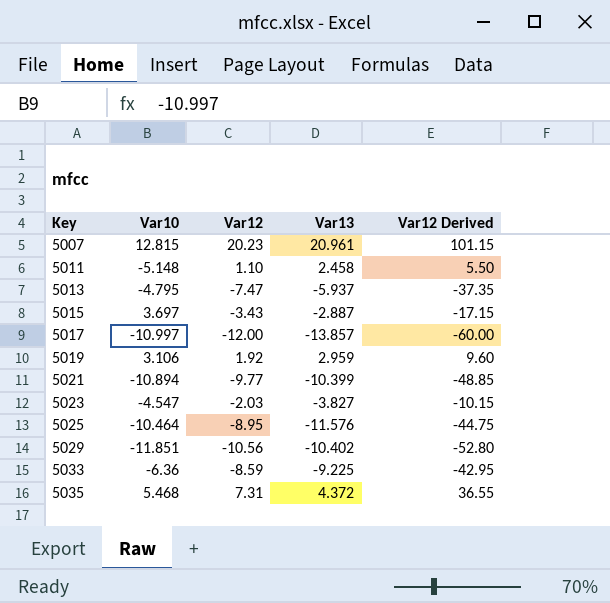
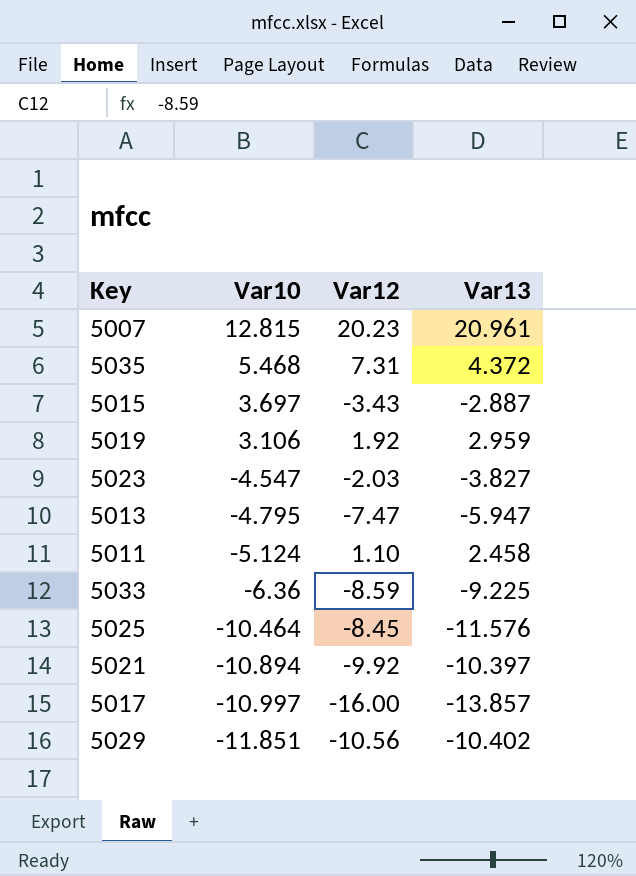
row order: Key ascending -> Var10 descending
column Var12 Derived | formula: [Var12] * 5 -> none
5013 | Var13: -5.937 -> -5.947
5011 | Var10: -5.148 -> -5.124
5025 | Var12: -8.95 -> -8.45
5021 | Var12: -9.77 -> -9.92
5021 | Var13: -10.399 -> -10.397
5017 | Var12: -12.00 -> -16.00

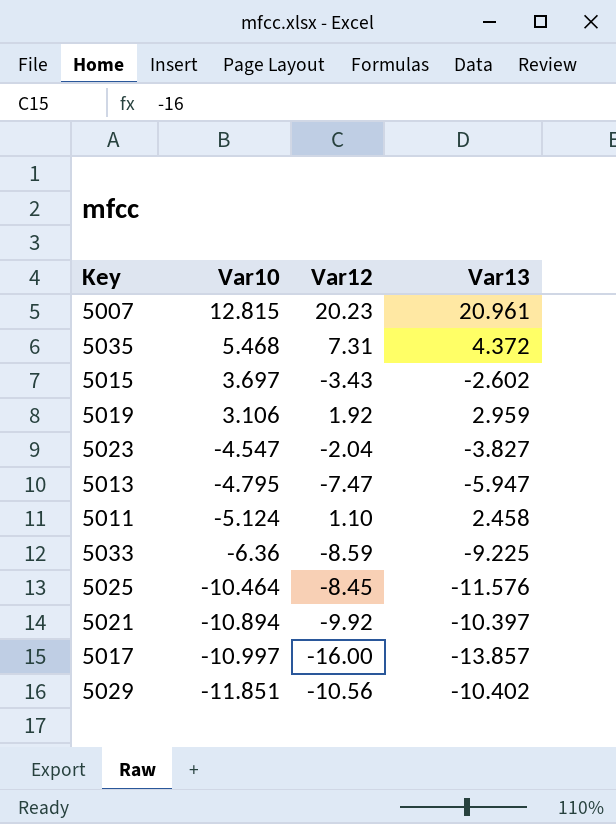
5015 | Var13: -2.887 -> -2.602
5023 | Var12: -2.03 -> -2.04

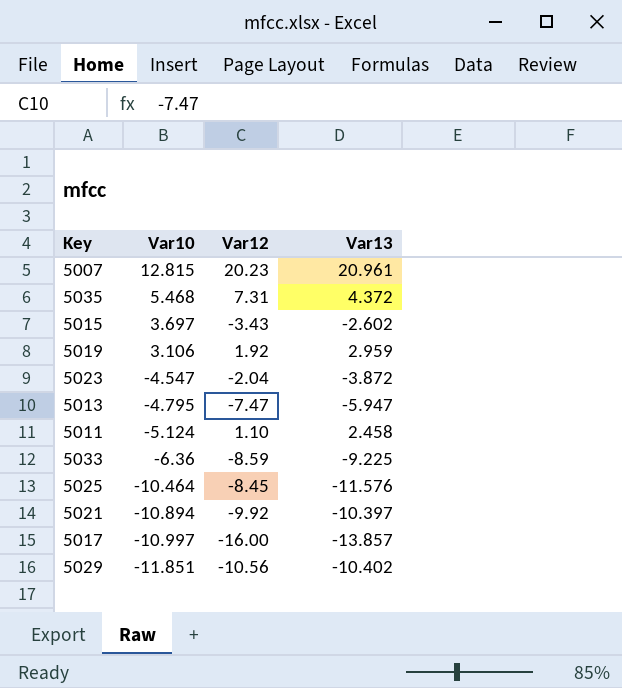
5023 | Var13: -3.827 -> -3.872

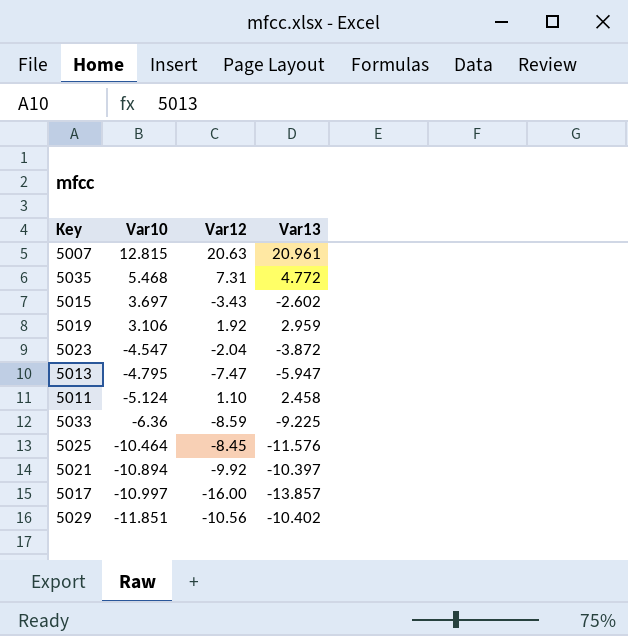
5007 | Var12: 20.23 -> 20.63
5035 | Var13: 4.372 -> 4.772

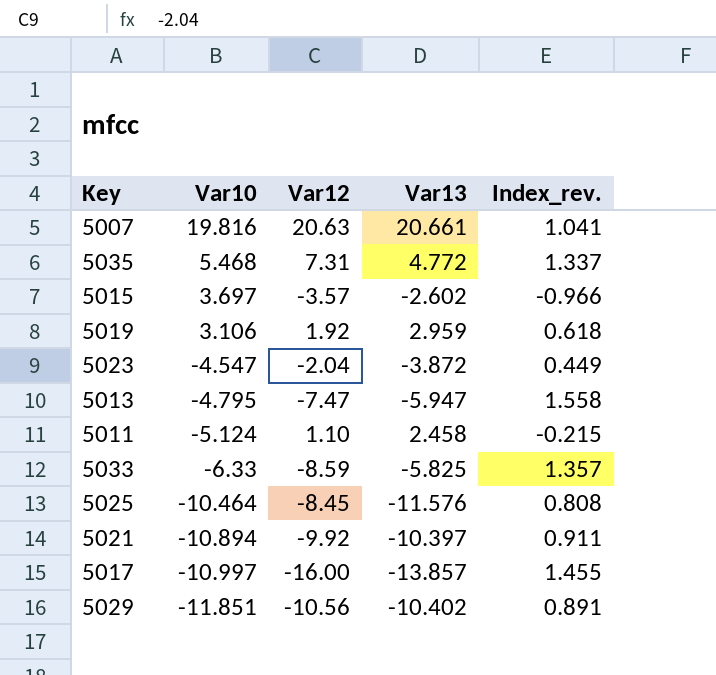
column Index_rev. | formula: none -> [Var12] / [Var10]
5007 | Var10: 12.815 -> 19.816
5007 | Var13: 20.961 -> 20.661
5015 | Var12: -3.43 -> -3.57
5033 | Var10: -6.36 -> -6.33
5033 | Var13: -9.225 -> -5.825

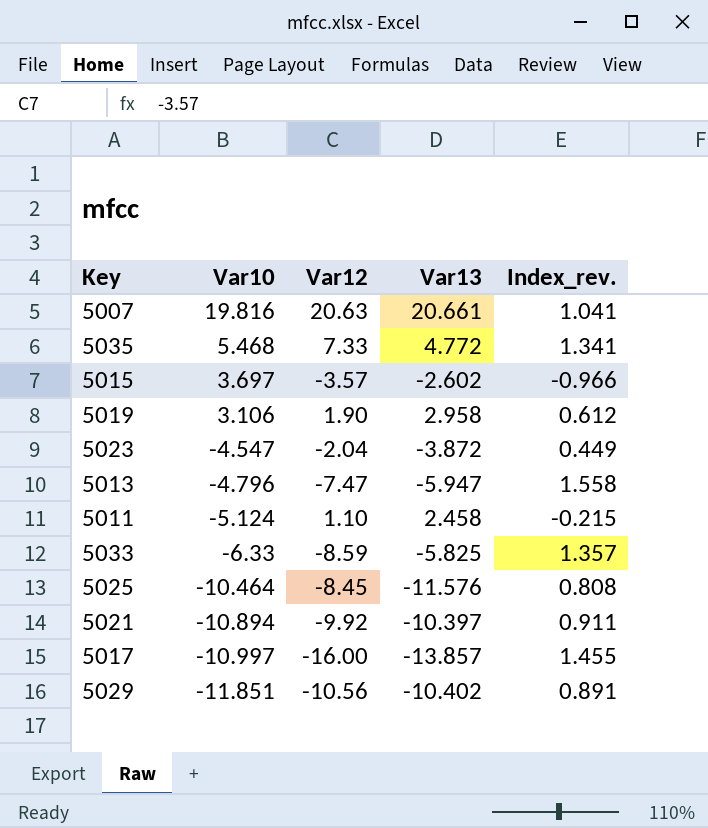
5035 | Var12: 7.31 -> 7.33
5035 | Index_rev.: 1.337 -> 1.341
5019 | Var12: 1.92 -> 1.90
5019 | Var13: 2.959 -> 2.958
5019 | Index_rev.: 0.618 -> 0.612
5013 | Var10: -4.795 -> -4.796

